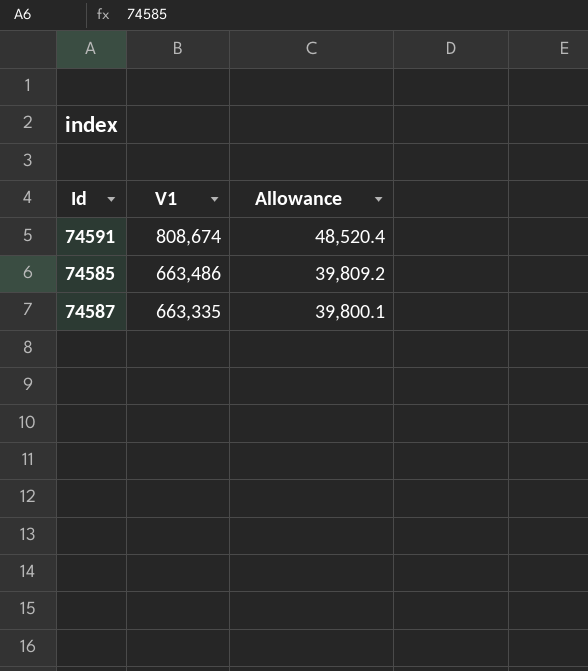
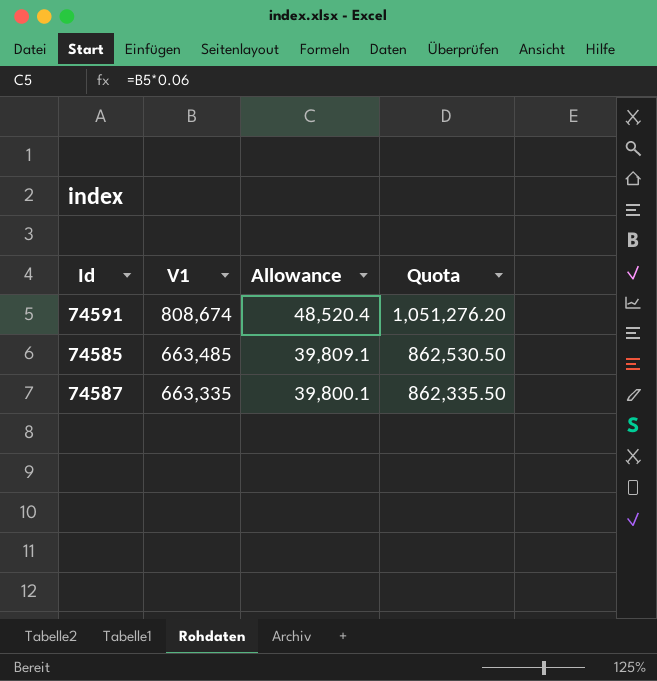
column Quota | formula: none -> [V1] * 1.3
74585 | V1: 663,486 -> 663,485
74585 | Allowance: 39,809.2 -> 39,809.1

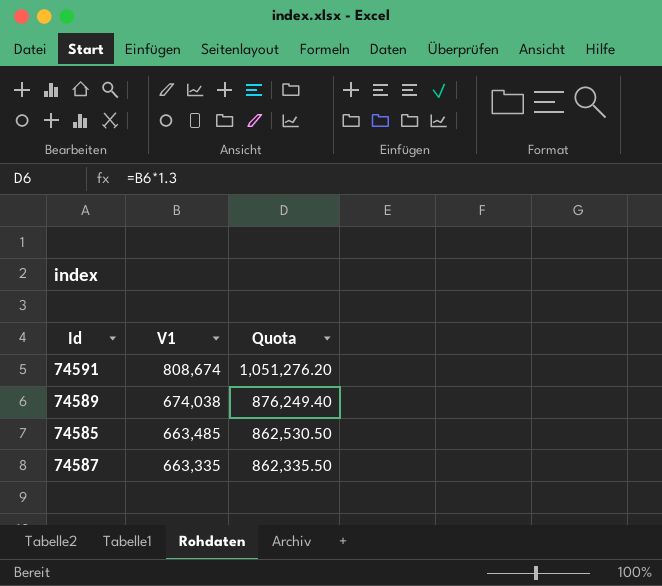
column Allowance | formula: [V1] * 0.06 -> none
row 74589: none -> 674,038 | 876,249.40

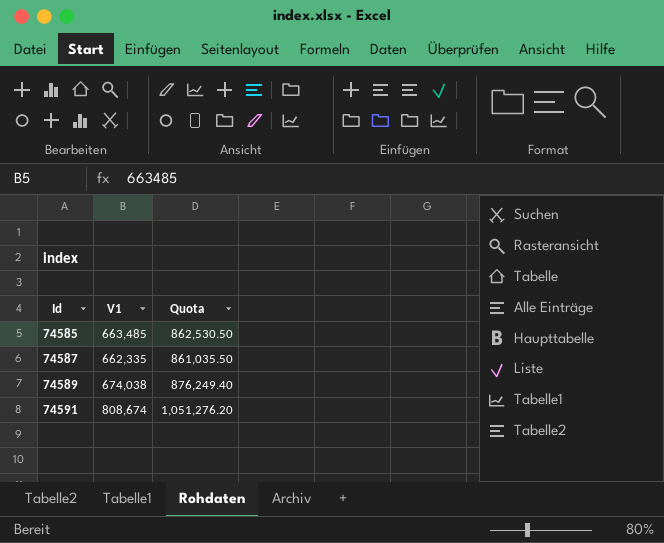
row order: V1 descending -> Id ascending
74587 | V1: 663,335 -> 662,335
74587 | Quota: 862,335.50 -> 861,035.50

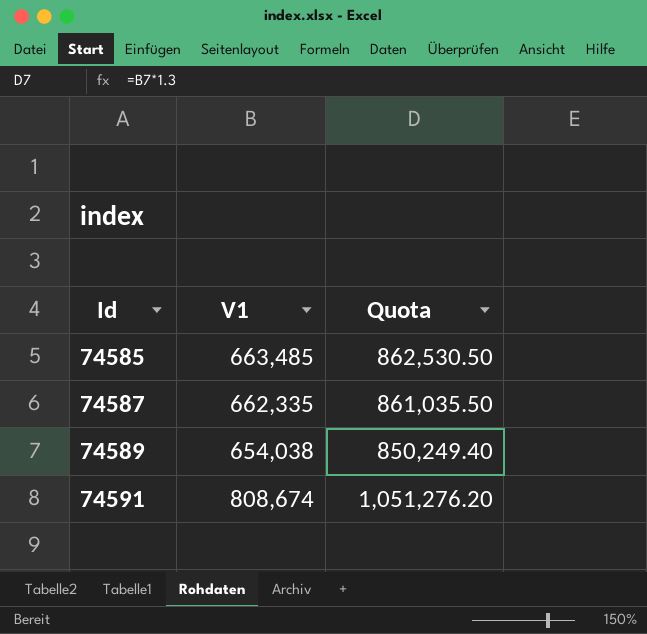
74589 | V1: 674,038 -> 654,038
74589 | Quota: 876,249.40 -> 850,249.40

